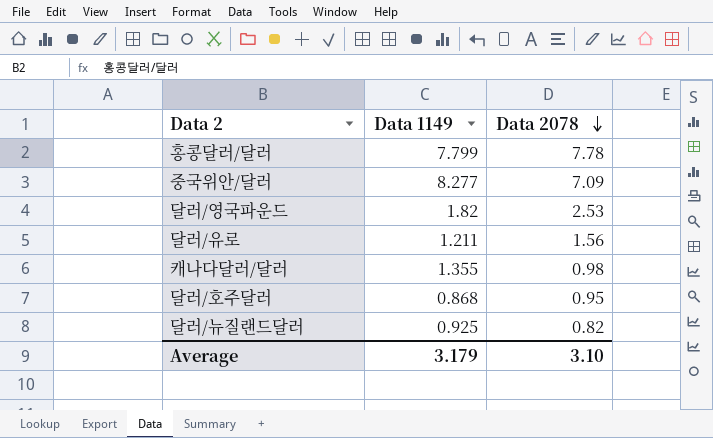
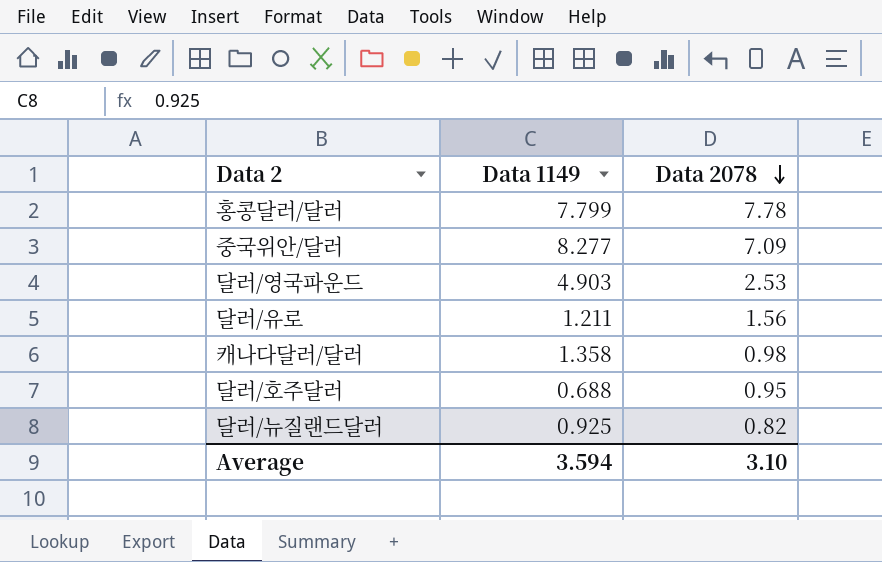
달러/영국파운드 | Data 1149: 1.82 -> 4.903
캐나다달러/달러 | Data 1149: 1.355 -> 1.358
달러/호주달러 | Data 1149: 0.868 -> 0.688
Average | Data 1149: 3.179 -> 3.594

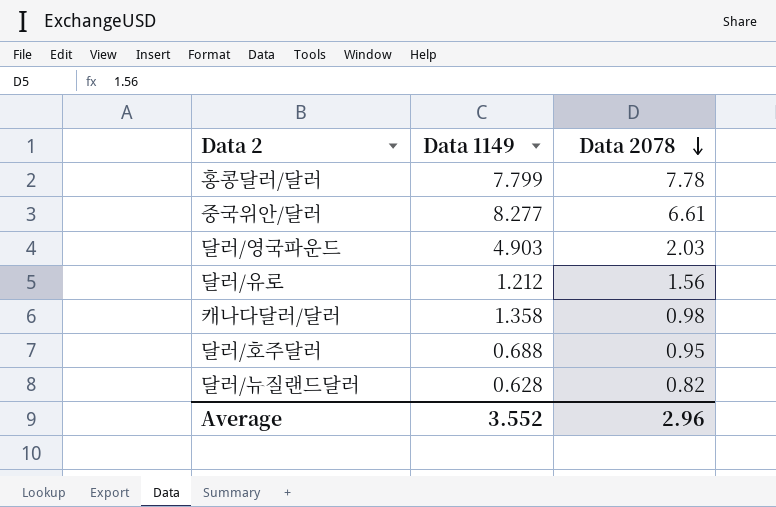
중국위안/달러 | Data 2078: 7.09 -> 6.61
달러/영국파운드 | Data 2078: 2.53 -> 2.03
달러/유로 | Data 1149: 1.211 -> 1.212
달러/뉴질랜드달러 | Data 1149: 0.925 -> 0.628
Average | Data 1149: 3.594 -> 3.552
Average | Data 2078: 3.10 -> 2.96

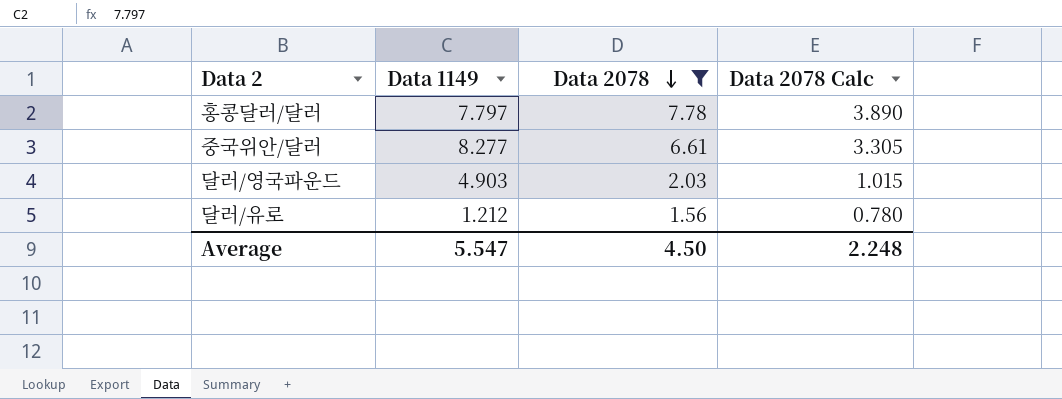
filter: none -> Data 2078 >= 1.56
column Data 2078 Calc | formula: none -> [Data 2078] * 0.5
홍콩달러/달러 | Data 1149: 7.799 -> 7.797
Average | Data 1149: 3.552 -> 5.547
Average | Data 2078: 2.96 -> 4.50

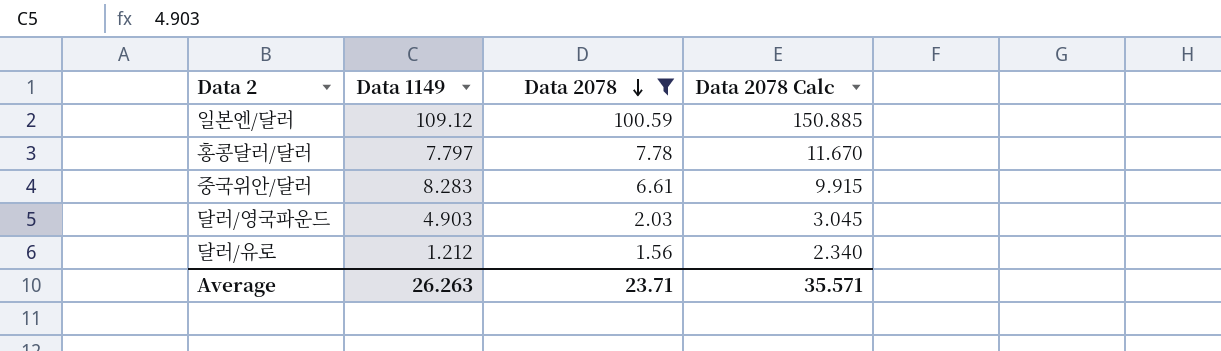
column Data 2078 Calc | formula: [Data 2078] * 0.5 -> [Data 2078] * 1.5
row 일본엔/달러: none -> 109.12 | 100.59 | 150.885
중국위안/달러 | Data 1149: 8.277 -> 8.283
Average | Data 1149: 5.547 -> 26.263
Average | Data 2078: 4.50 -> 23.71
Average | Data 2078 Calc: 2.248 -> 35.571

